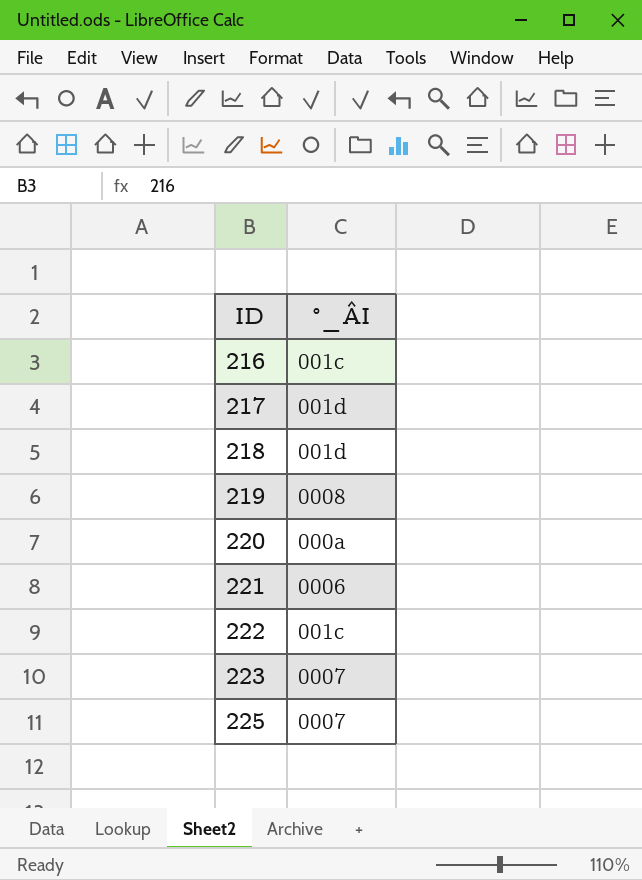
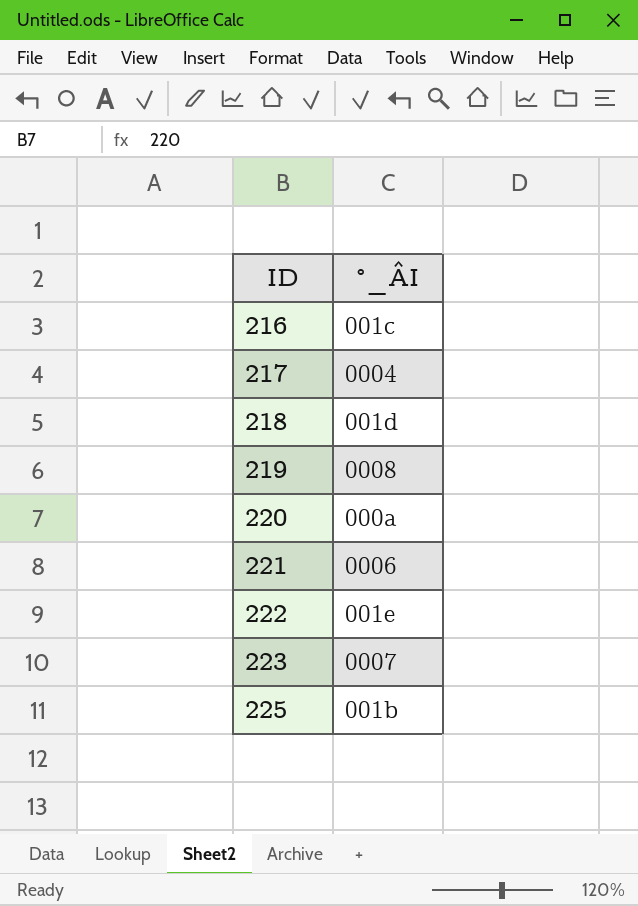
217 | °_ÂI: 001d -> 0004
222 | °_ÂI: 001c -> 001e
225 | °_ÂI: 0007 -> 001b

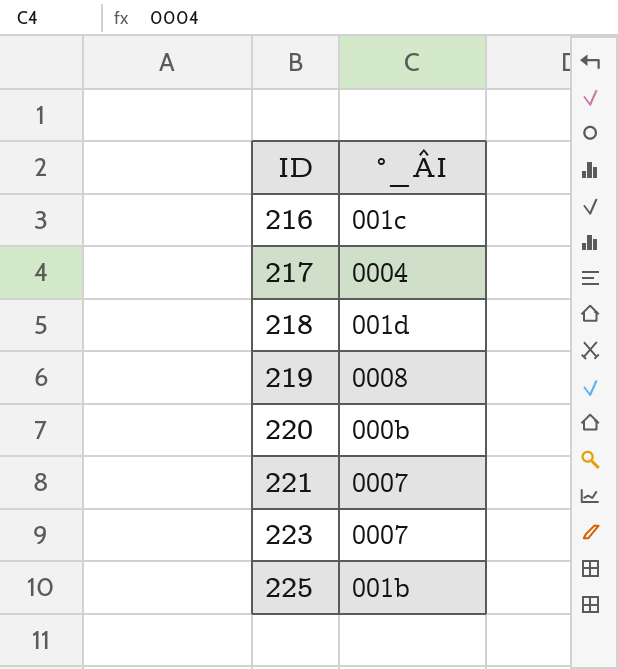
row 222: 001e -> none
220 | °_ÂI: 000a -> 000b
221 | °_ÂI: 0006 -> 0007

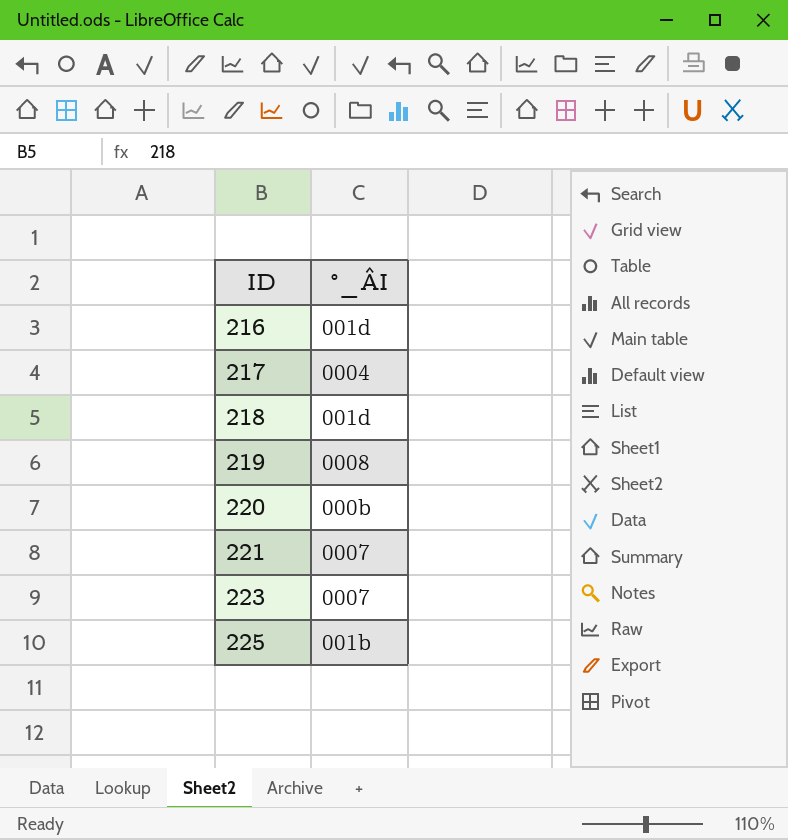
216 | °_ÂI: 001c -> 001d

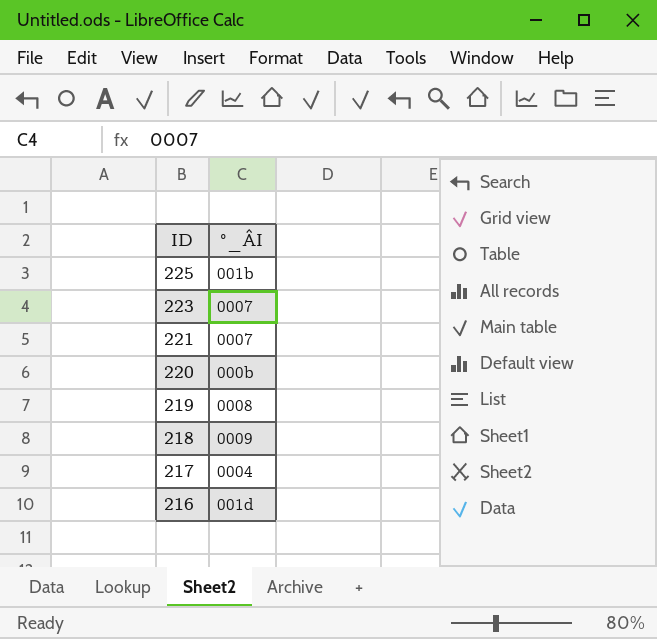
row order: ID ascending -> ID descending
218 | °_ÂI: 001d -> 0009

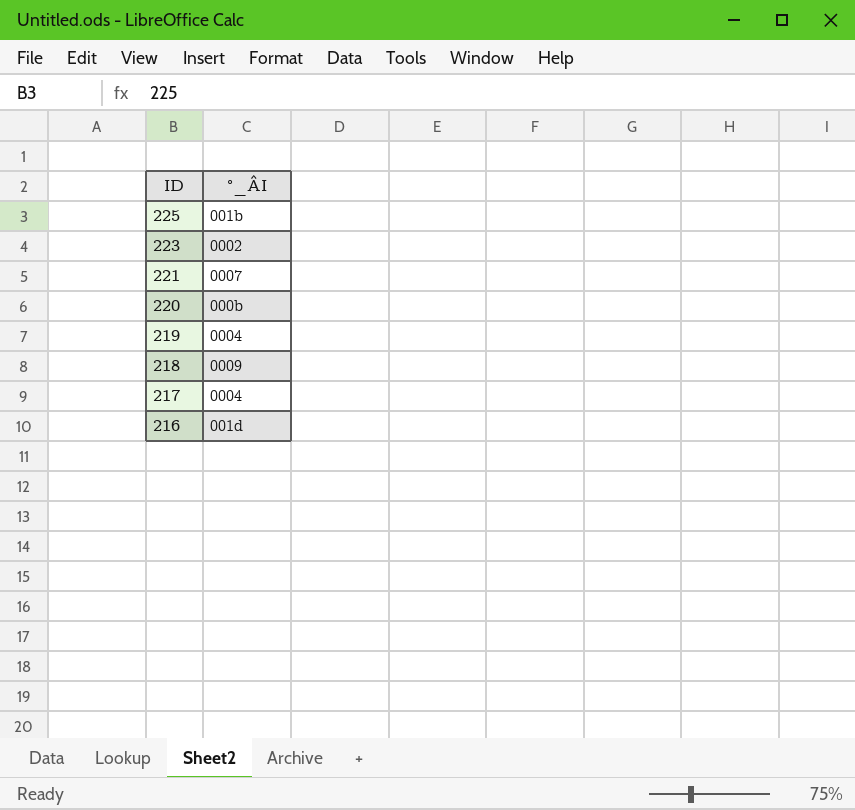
223 | °_ÂI: 0007 -> 0002
219 | °_ÂI: 0008 -> 0004

